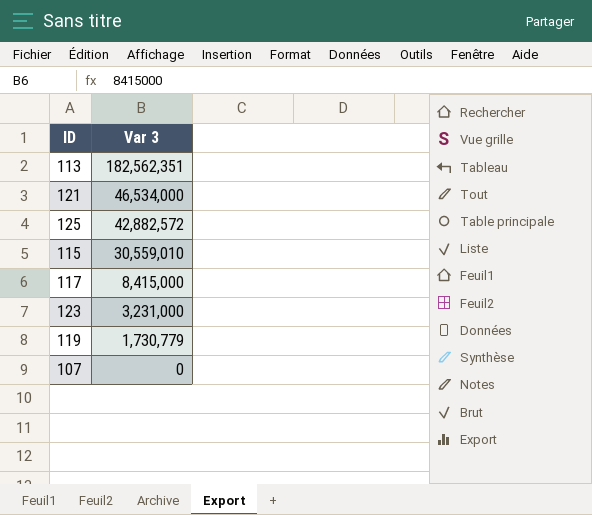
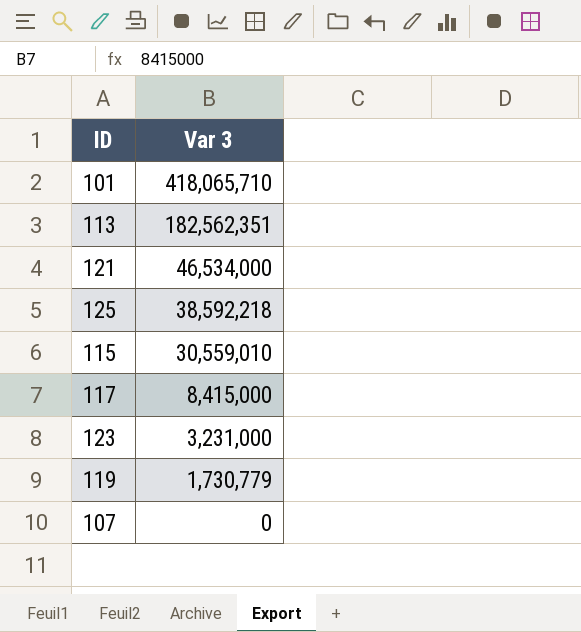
row 101: none -> 418,065,710
125 | Var 3: 42,882,572 -> 38,592,218

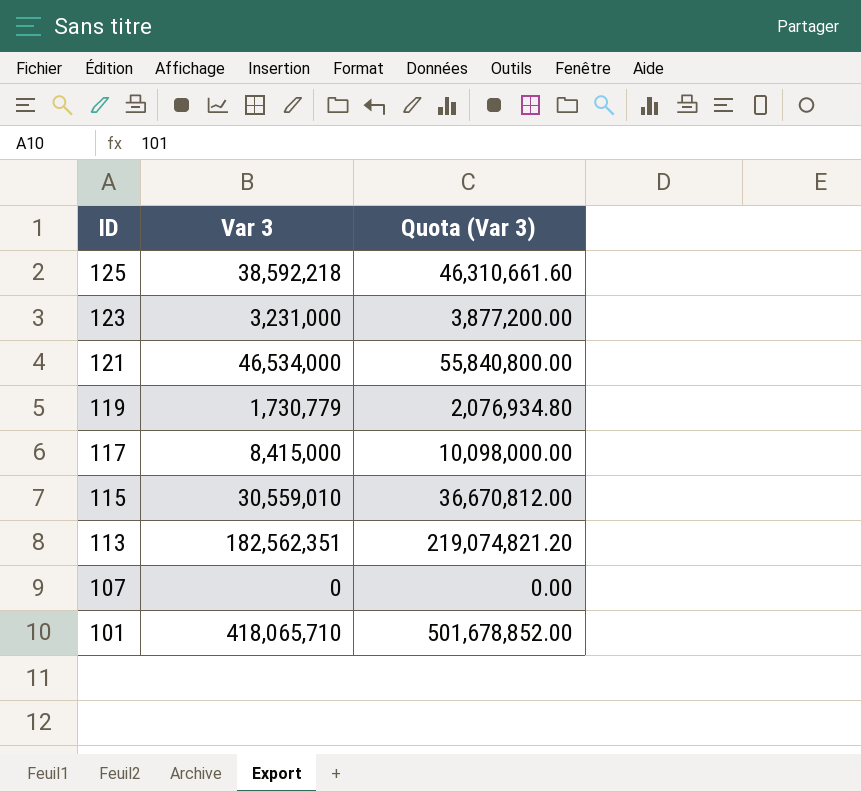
row order: Var 3 descending -> ID descending
column Quota (Var 3) | formula: none -> [Var 3] * 1.2

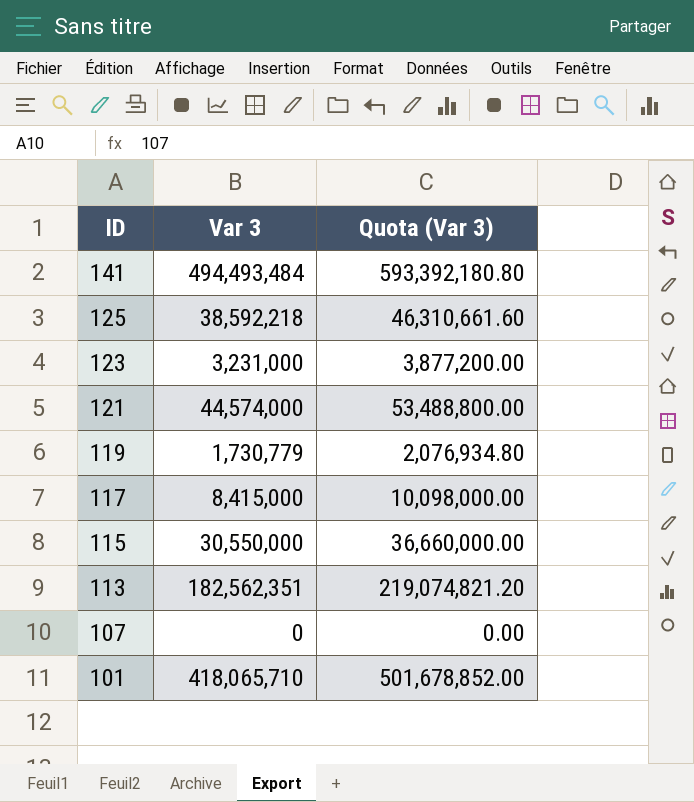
row 141: none -> 494,493,484 | 593,392,180.80
121 | Var 3: 46,534,000 -> 44,574,000
121 | Quota (Var 3): 55,840,800.00 -> 53,488,800.00
115 | Var 3: 30,559,010 -> 30,550,000
115 | Quota (Var 3): 36,670,812.00 -> 36,660,000.00

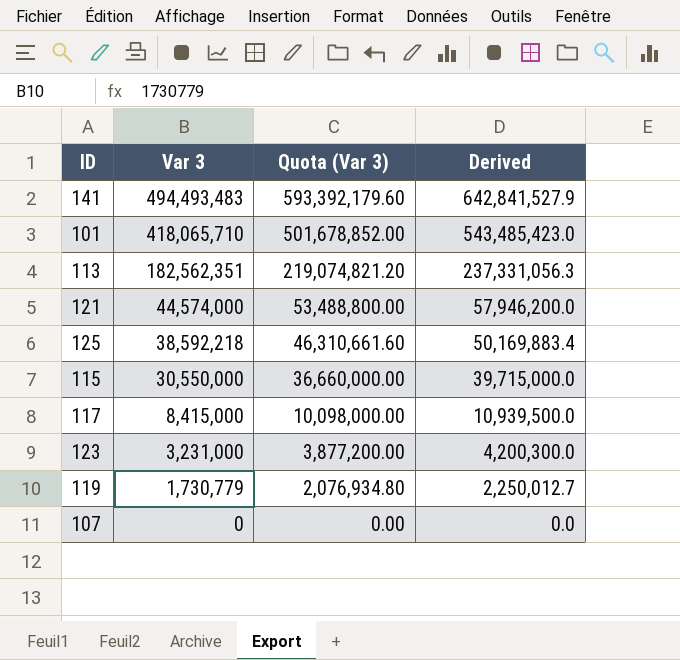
row order: ID descending -> Var 3 descending
column Derived | formula: none -> [Var 3] * 1.3
141 | Var 3: 494,493,484 -> 494,493,483
141 | Quota (Var 3): 593,392,180.80 -> 593,392,179.60

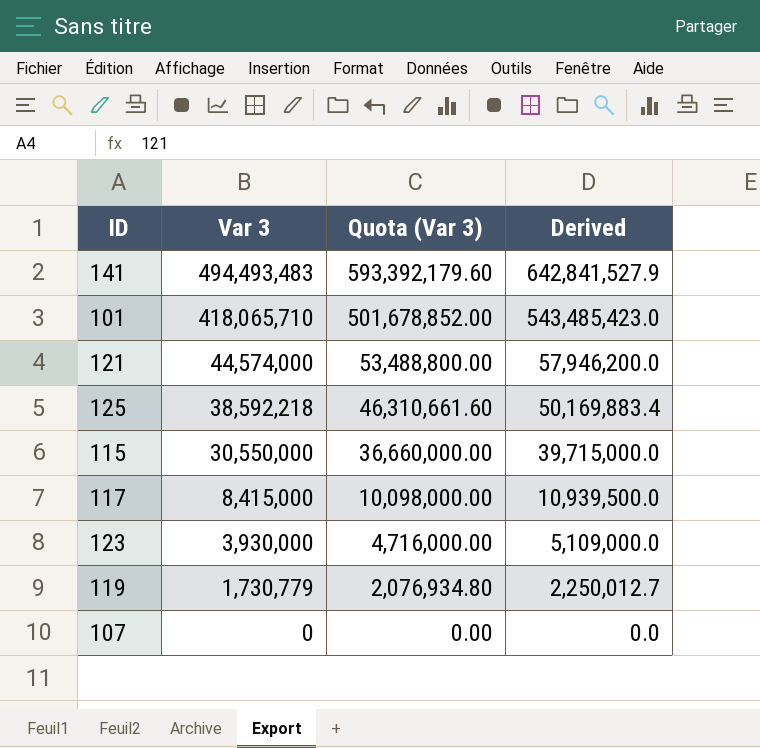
row 113: 182,562,351 | 219,074,821.20 | 237,331,056.3 -> none
123 | Var 3: 3,231,000 -> 3,930,000
123 | Quota (Var 3): 3,877,200.00 -> 4,716,000.00
123 | Derived: 4,200,300.0 -> 5,109,000.0

